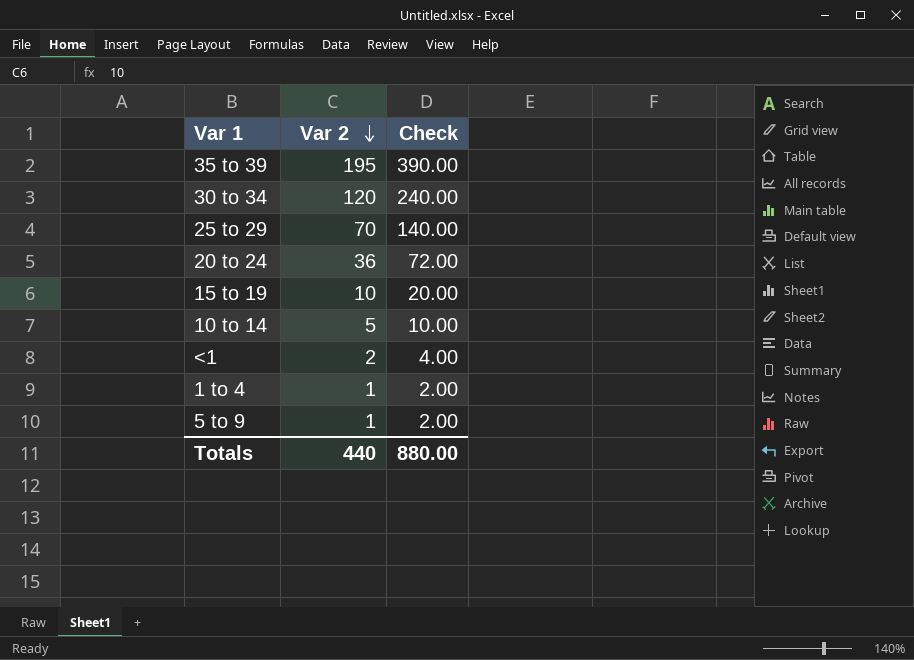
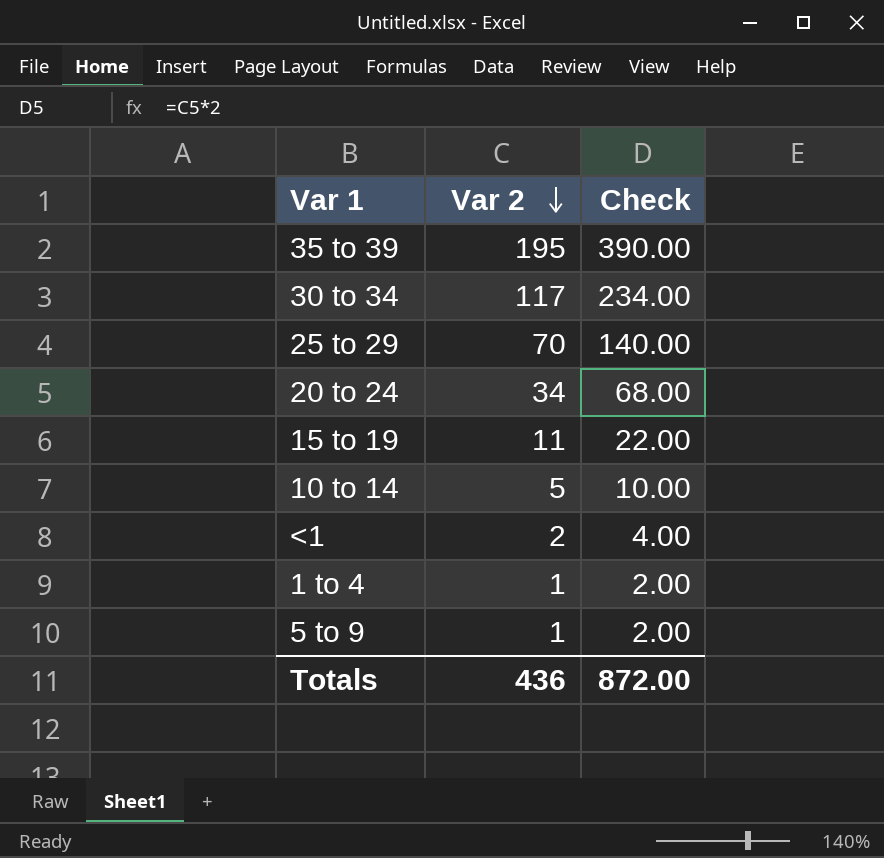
30 to 34 | Var 2: 120 -> 117
30 to 34 | Check: 240.00 -> 234.00
20 to 24 | Var 2: 36 -> 34
20 to 24 | Check: 72.00 -> 68.00
15 to 19 | Var 2: 10 -> 11
15 to 19 | Check: 20.00 -> 22.00
Totals | Var 2: 440 -> 436
Totals | Check: 880.00 -> 872.00

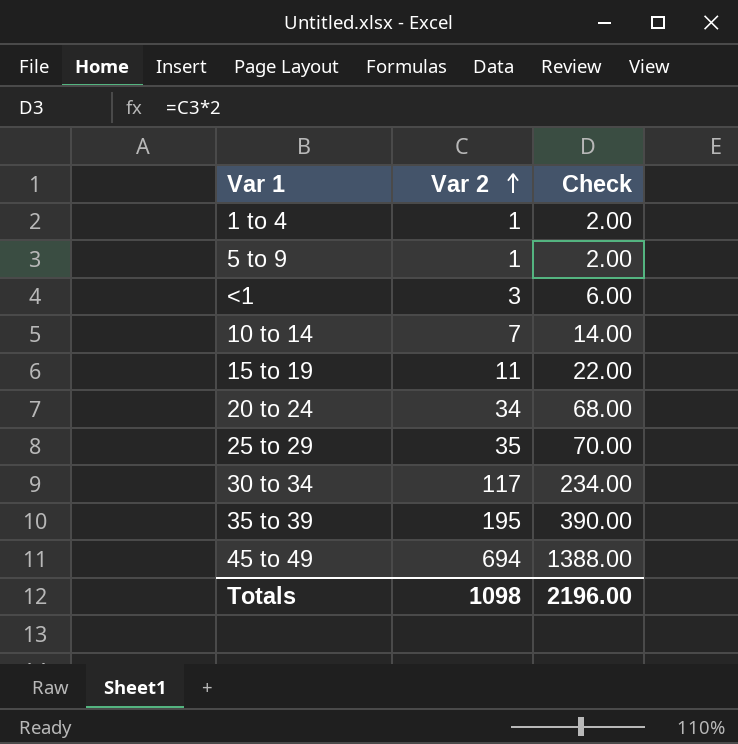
row order: Var 2 descending -> Var 2 ascending
<1 | Var 2: 2 -> 3
<1 | Check: 4.00 -> 6.00
10 to 14 | Var 2: 5 -> 7
10 to 14 | Check: 10.00 -> 14.00
25 to 29 | Var 2: 70 -> 35
25 to 29 | Check: 140.00 -> 70.00
row 45 to 49: none -> 694 | 1388.00
Totals | Var 2: 436 -> 1098
Totals | Check: 872.00 -> 2196.00

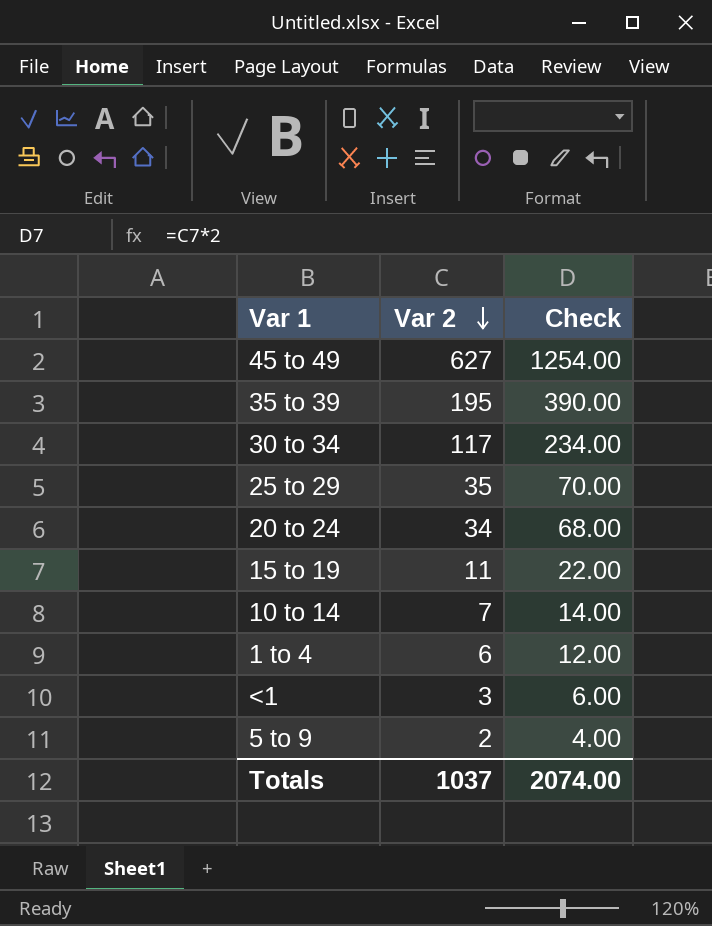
row order: Var 2 ascending -> Var 2 descending
45 to 49 | Var 2: 694 -> 627
45 to 49 | Check: 1388.00 -> 1254.00
1 to 4 | Var 2: 1 -> 6
1 to 4 | Check: 2.00 -> 12.00
5 to 9 | Var 2: 1 -> 2
5 to 9 | Check: 2.00 -> 4.00
Totals | Var 2: 1098 -> 1037
Totals | Check: 2196.00 -> 2074.00

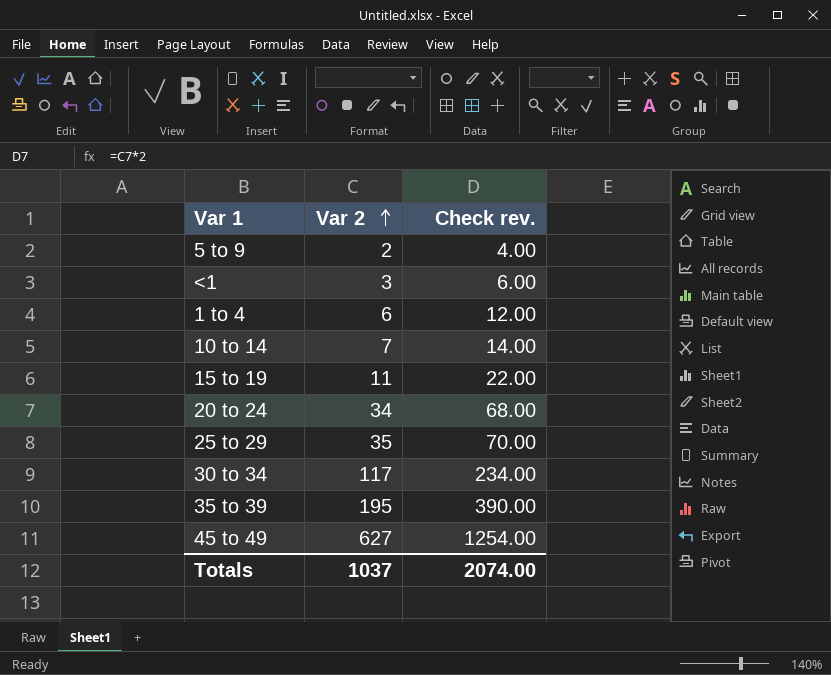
row order: Var 2 descending -> Var 2 ascending
column name: Check -> Check rev.

